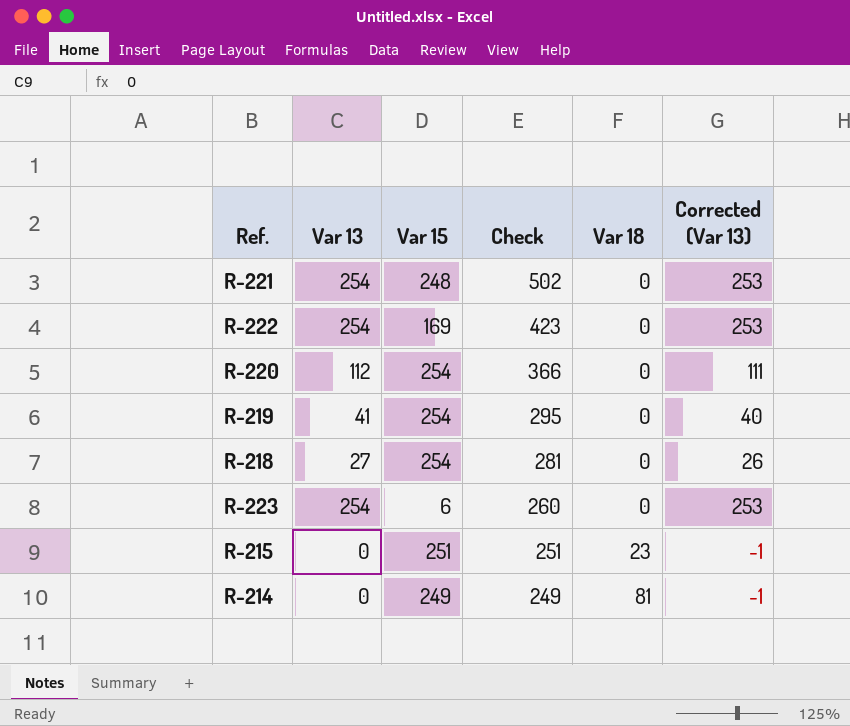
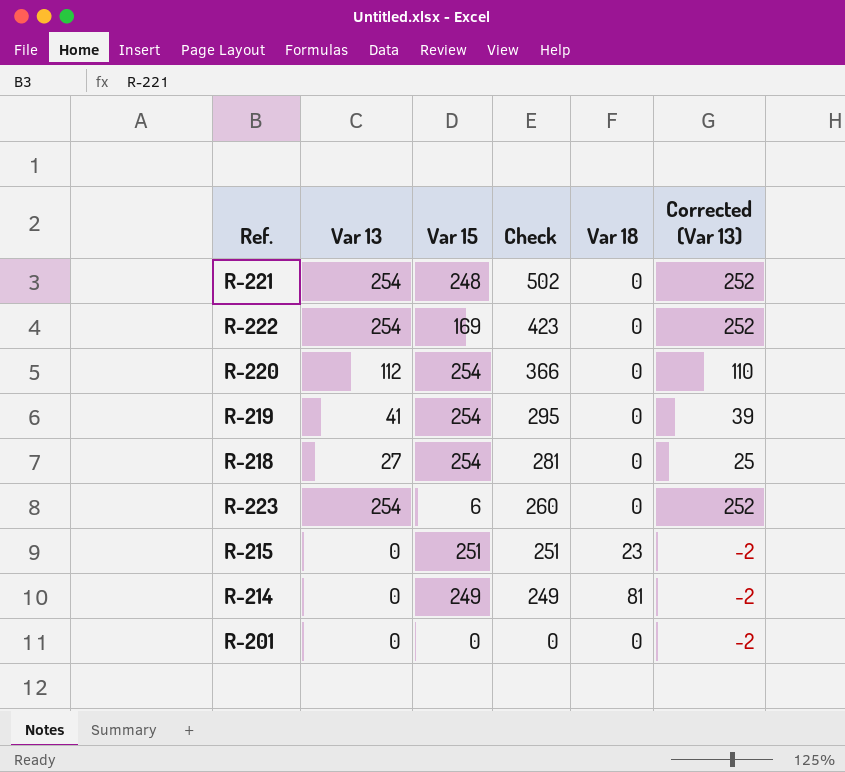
column Corrected (Var 13) | formula: [Var 13] - 1 -> [Var 13] - 2
row R-201: none -> 0 | 0 | 0 | 0 | -2

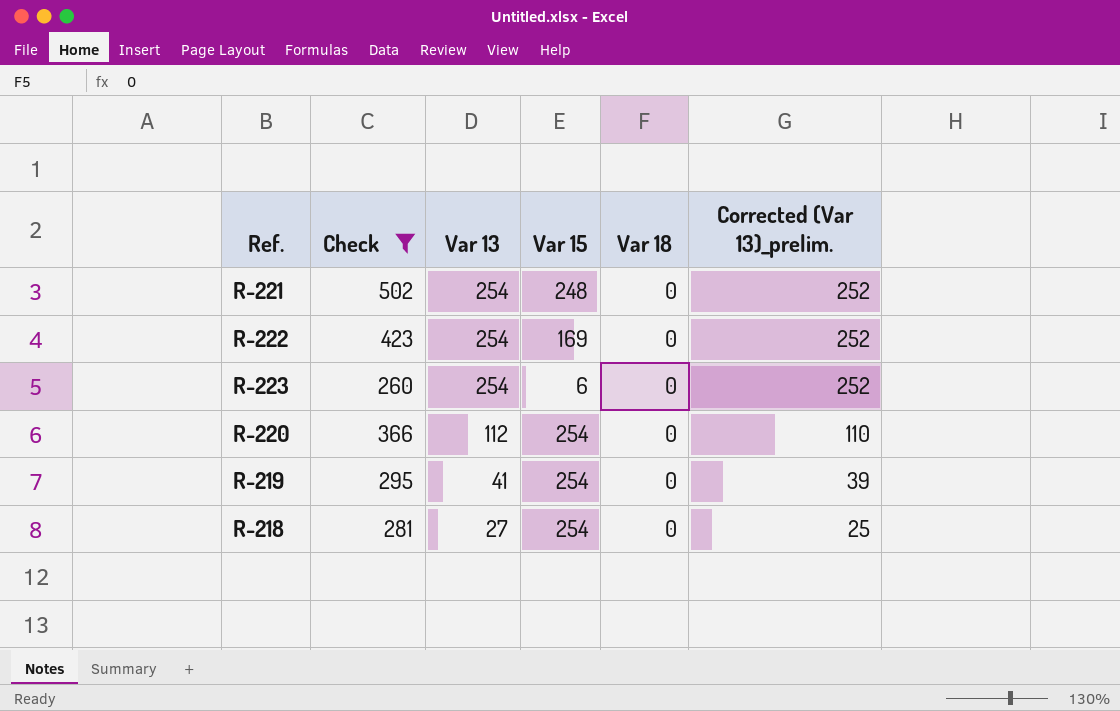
filter: none -> Check >= 260
row order: Check descending -> Var 13 descending
column Check | position: 4 -> 2
column name: Corrected (Var 13) -> Corrected (Var 13)_prelim.

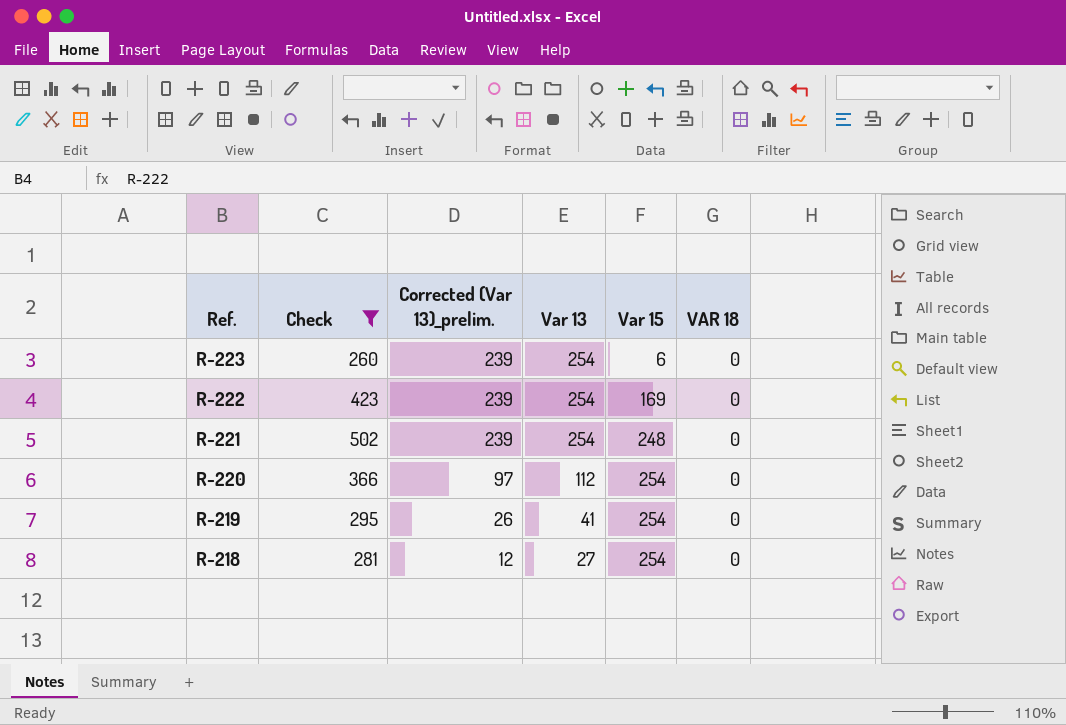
row order: Var 13 descending -> Ref. descending
column Corrected (Var 13)_prelim. | formula: [Var 13] - 2 -> [Var 13] - 15
column Corrected (Var 13)_prelim. | position: 6 -> 3
column name: Var 18 -> VAR 18

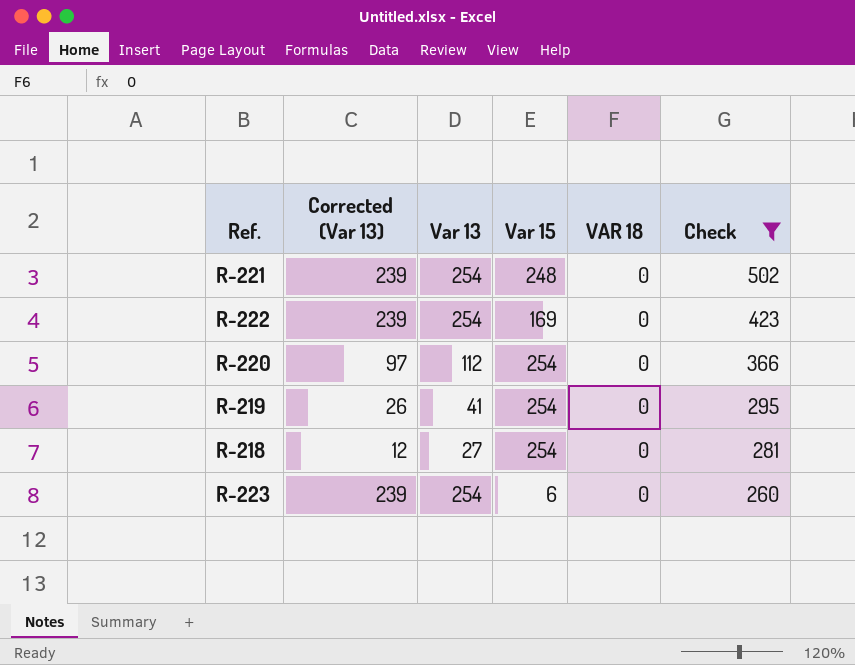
row order: Ref. descending -> Check descending
column name: Corrected (Var 13)_prelim. -> Corrected (Var 13)
column Check | position: 2 -> 6

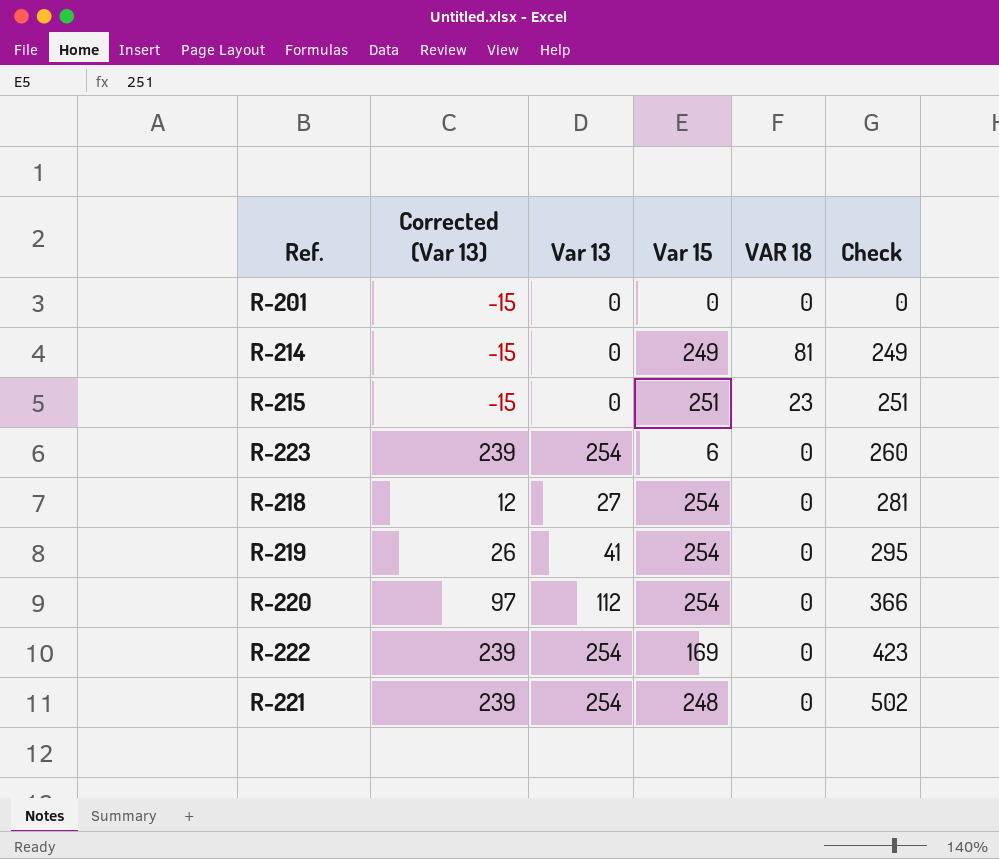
filter: Check >= 260 -> none
row order: Check descending -> Check ascending

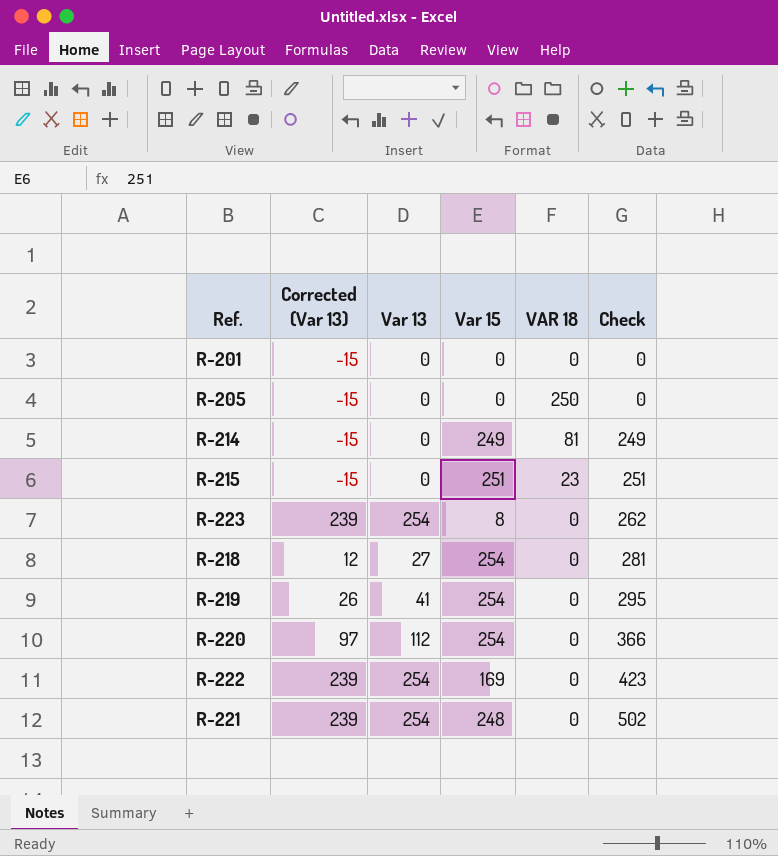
row R-205: none -> -15 | 0 | 0 | 250 | 0
R-223 | Var 15: 6 -> 8
R-223 | Check: 260 -> 262

